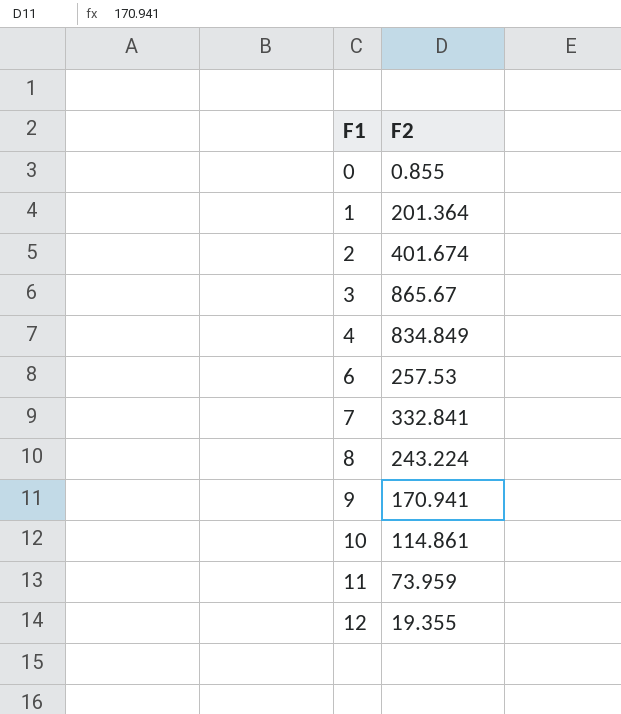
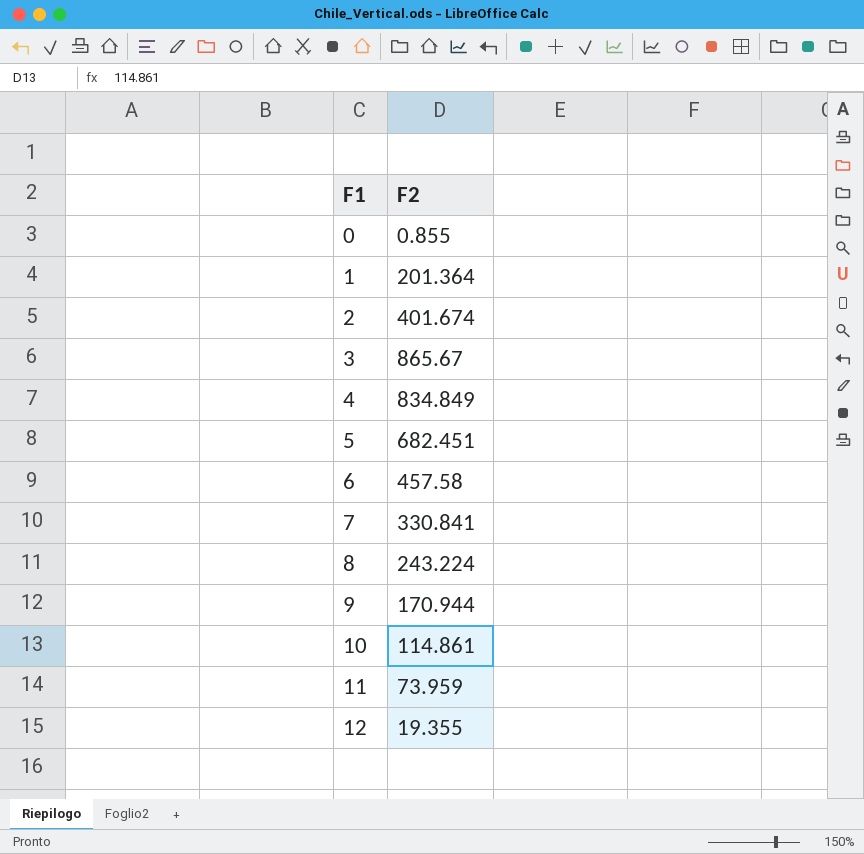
row 5: none -> 682.451
6 | F2: 257.53 -> 457.58
7 | F2: 332.841 -> 330.841
9 | F2: 170.941 -> 170.944

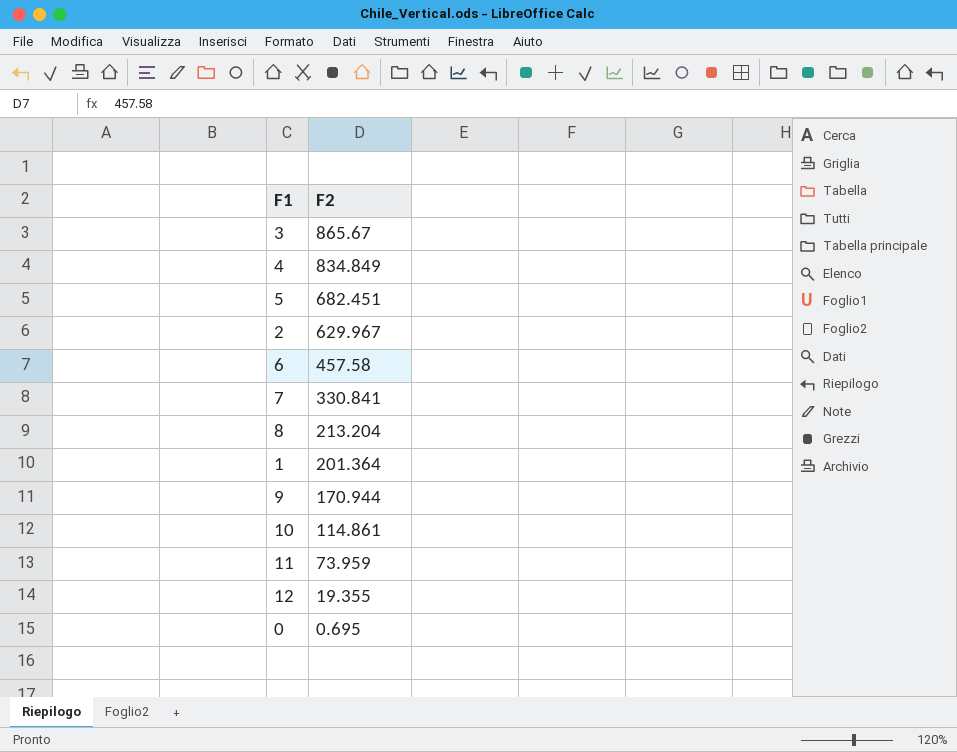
row order: F1 ascending -> F2 descending
2 | F2: 401.674 -> 629.967
8 | F2: 243.224 -> 213.204
0 | F2: 0.855 -> 0.695

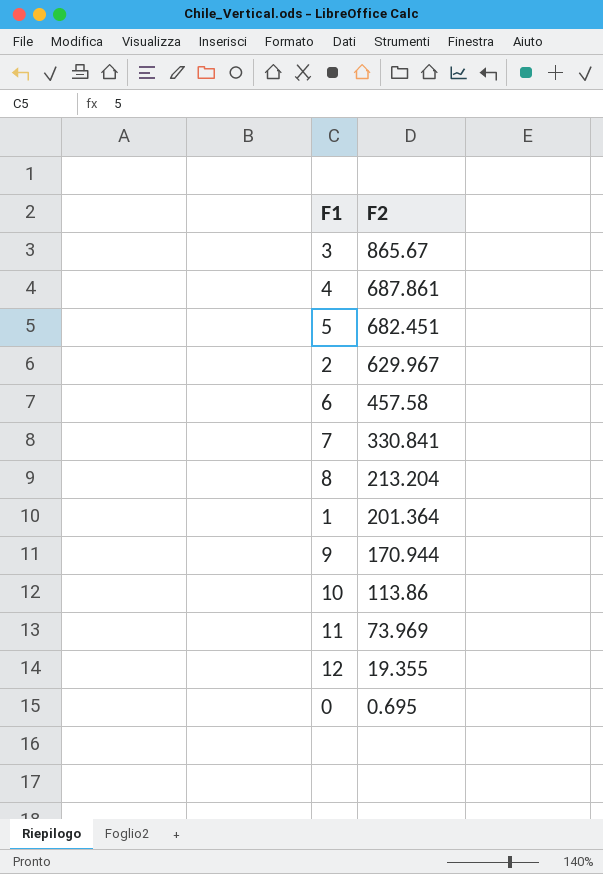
4 | F2: 834.849 -> 687.861
10 | F2: 114.861 -> 113.86
11 | F2: 73.959 -> 73.969

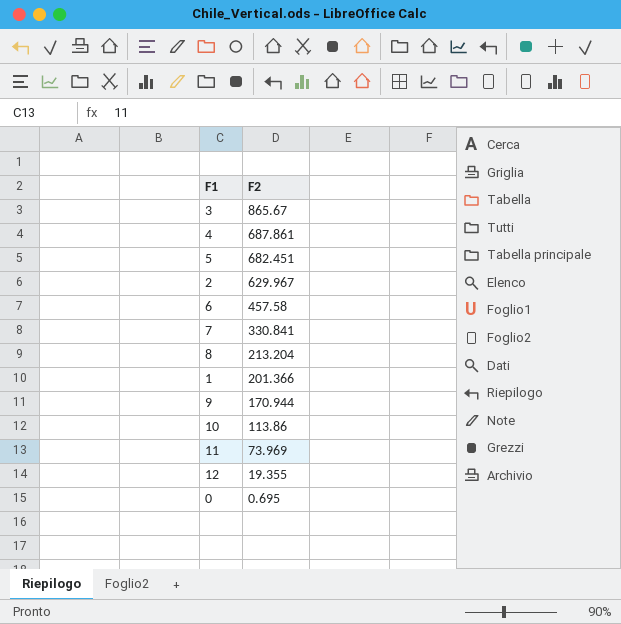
1 | F2: 201.364 -> 201.366

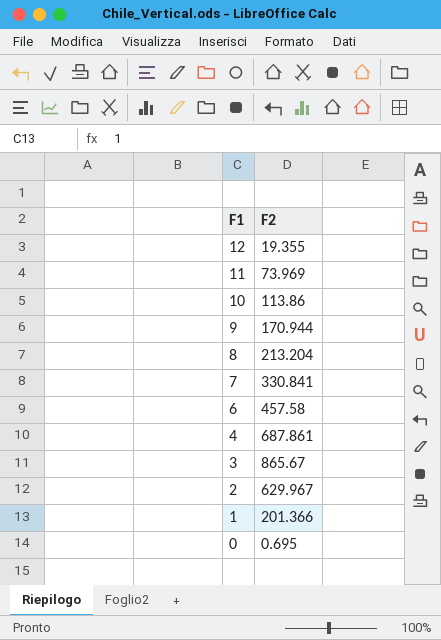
row order: F2 descending -> F1 descending
row 5: 682.451 -> none

